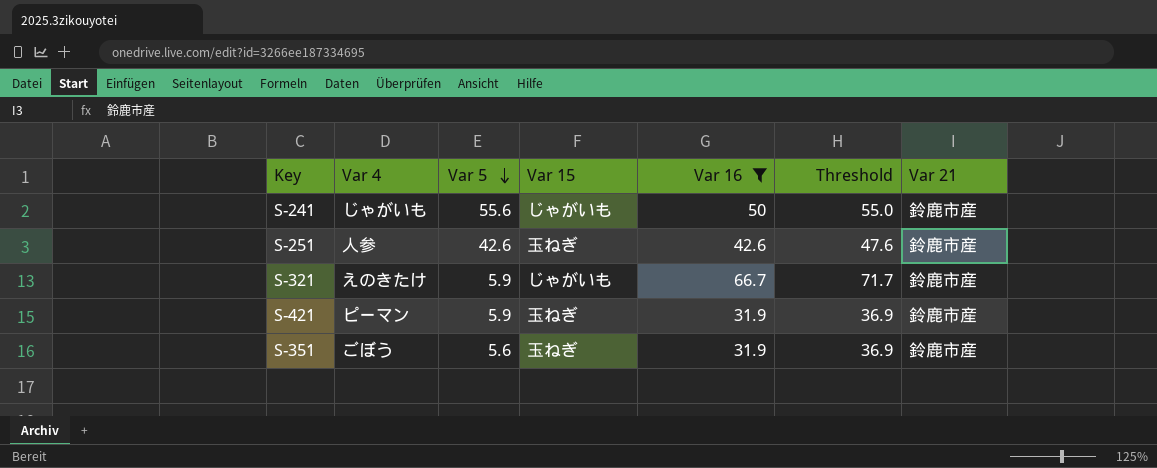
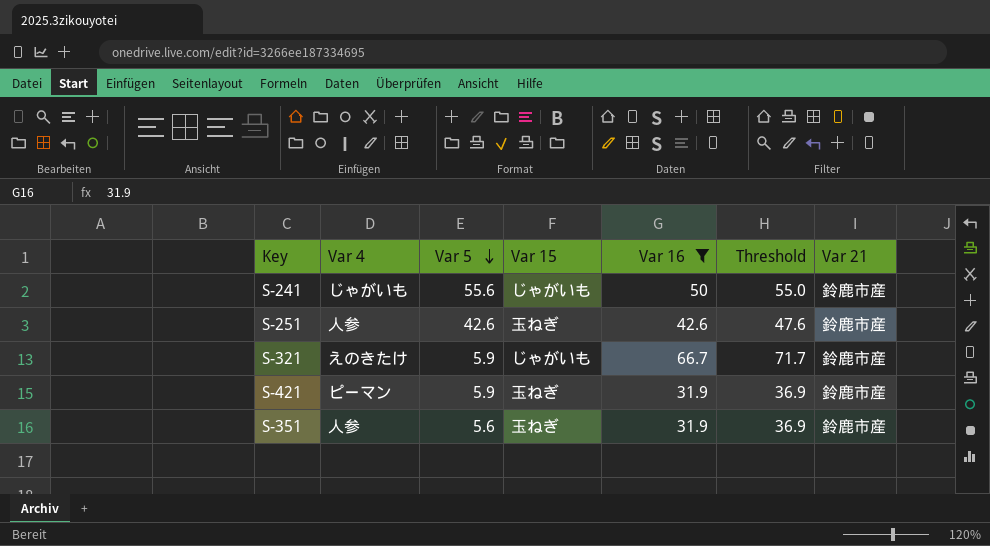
S-351 | Var 4: ごぼう -> 人参

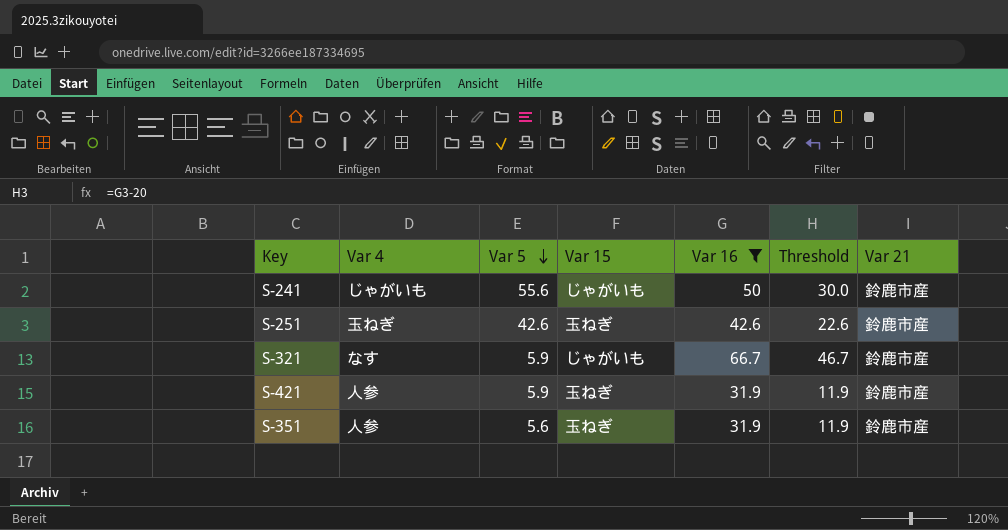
column Threshold | formula: [Var 16] + 5 -> [Var 16] - 20
S-251 | Var 4: 人参 -> 玉ねぎ
S-321 | Var 4: えのきたけ -> なす
S-421 | Var 4: ピーマン -> 人参

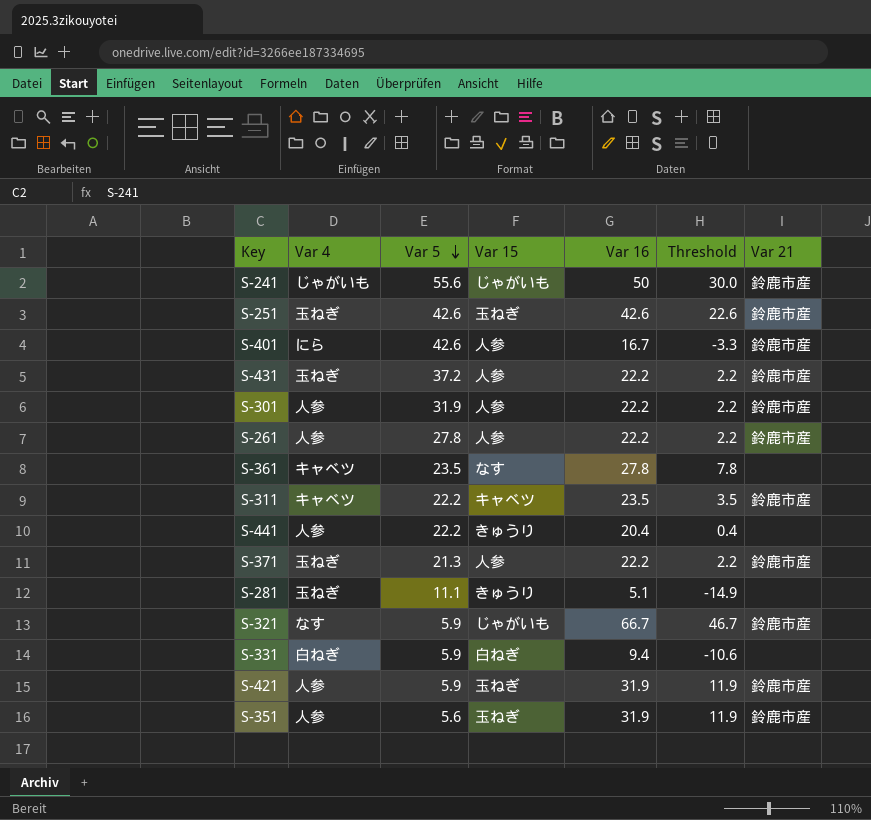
filter: Var 16 >= 31.9 -> none

